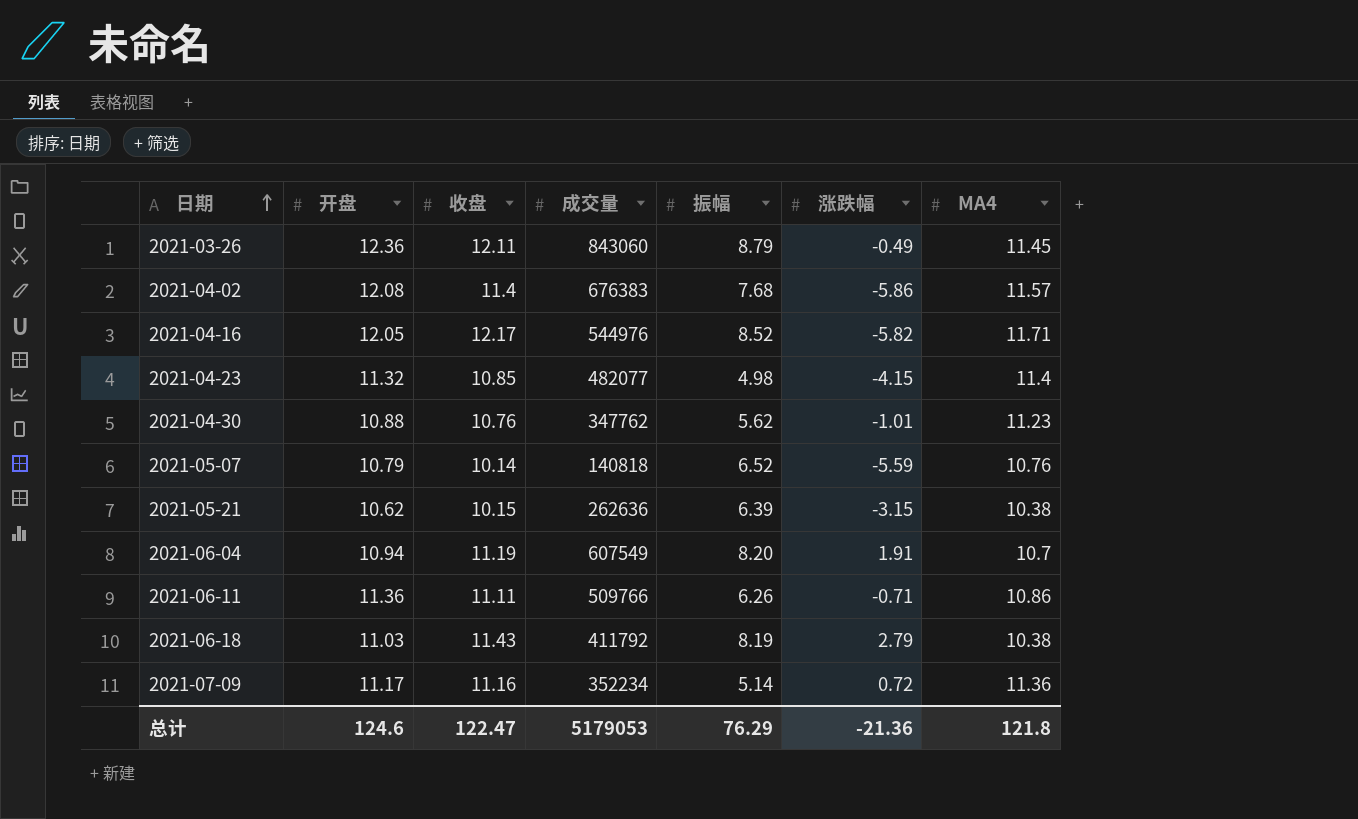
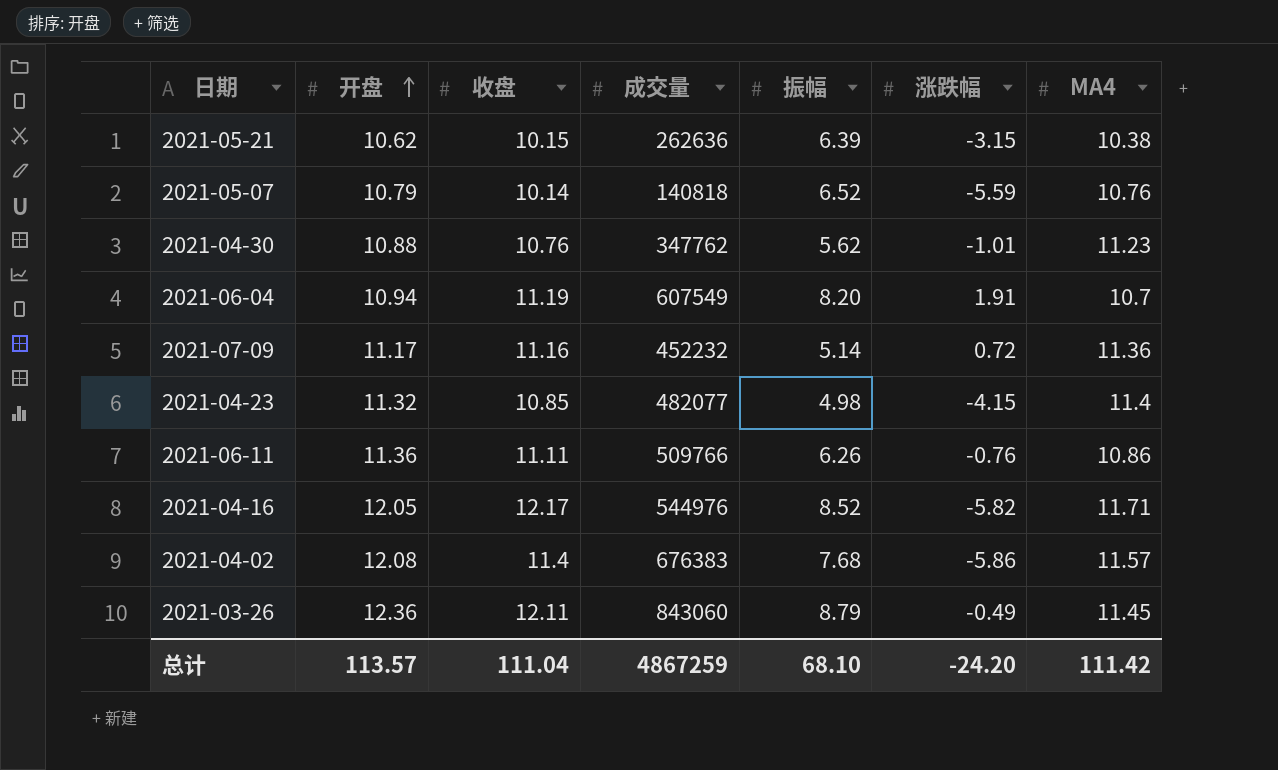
row order: 日期 ascending -> 开盘 ascending
row 2021-06-18: 11.03 | 11.43 | 411792 | 8.19 | 2.79 | 10.38 -> none
2021-07-09 | 成交量: 352234 -> 452232
2021-06-11 | 涨跌幅: -0.71 -> -0.76
总计 | 开盘: 124.6 -> 113.57
总计 | 收盘: 122.47 -> 111.04
总计 | 成交量: 5179053 -> 4867259
总计 | 振幅: 76.29 -> 68.10
总计 | 涨跌幅: -21.36 -> -24.20
总计 | MA4: 121.8 -> 111.42

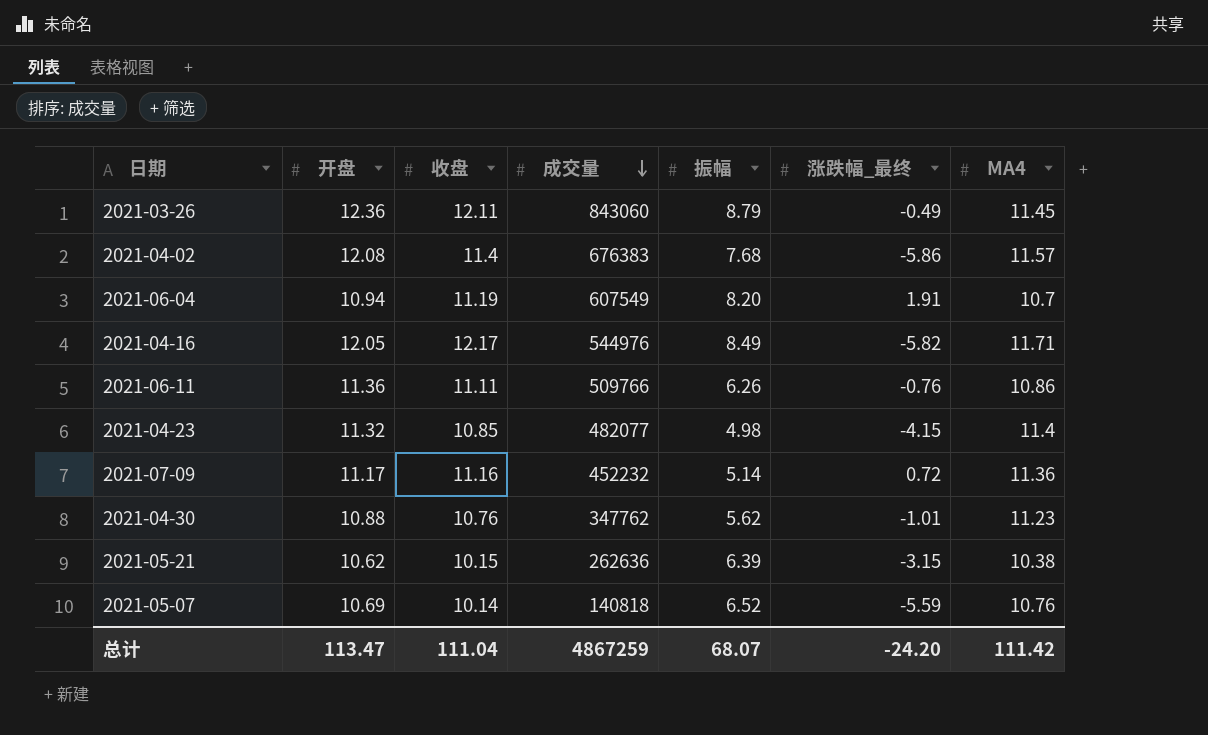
row order: 开盘 ascending -> 成交量 descending
column name: 涨跌幅 -> 涨跌幅_最终
2021-04-16 | 振幅: 8.52 -> 8.49
2021-05-07 | 开盘: 10.79 -> 10.69
总计 | 开盘: 113.57 -> 113.47
总计 | 振幅: 68.10 -> 68.07

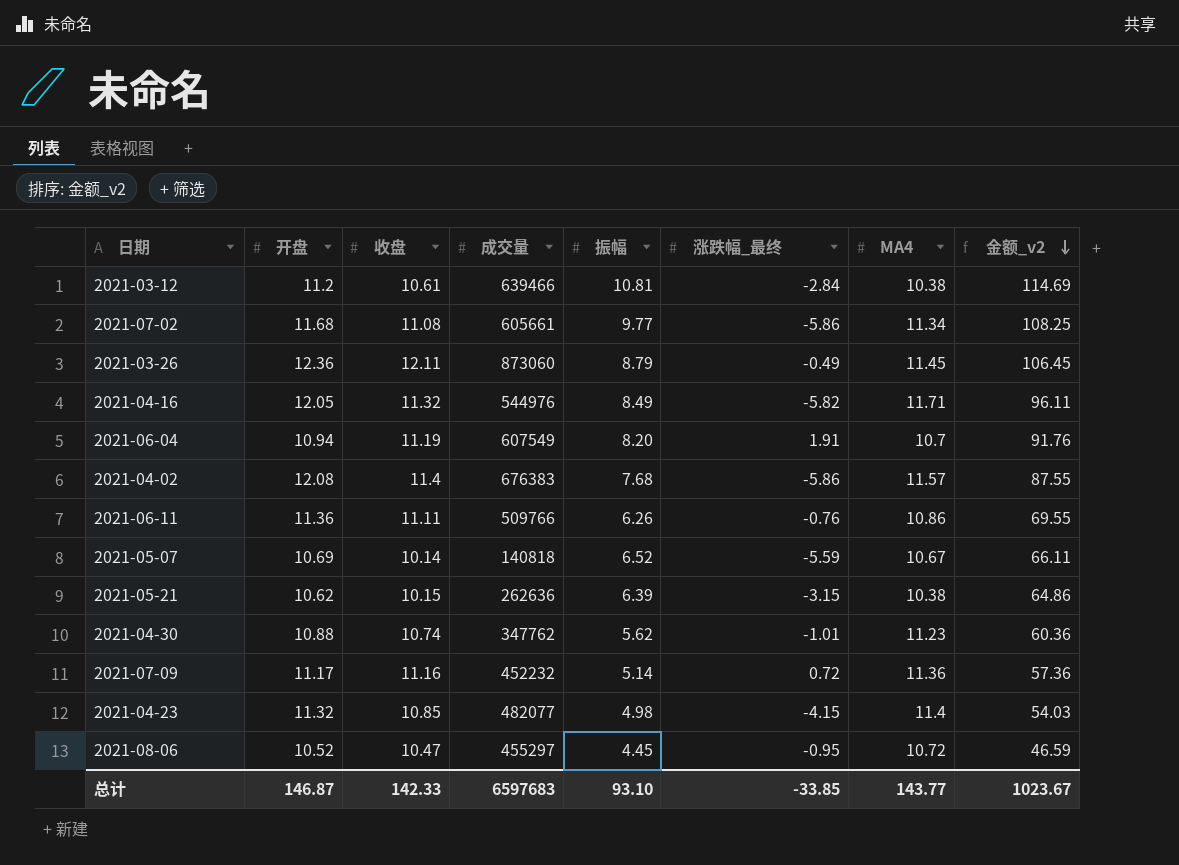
row order: 成交量 descending -> 金额_v2 descending
column 金额_v2 | formula: none -> [收盘] * [振幅]
row 2021-03-12: none -> 11.2 | 10.61 | 639466 | 10.81 | -2.84 | 10.38 | 114.69
row 2021-07-02: none -> 11.68 | 11.08 | 605661 | 9.77 | -5.86 | 11.34 | 108.25
2021-03-26 | 成交量: 843060 -> 873060
2021-04-16 | 收盘: 12.17 -> 11.32
2021-05-07 | MA4: 10.76 -> 10.67
2021-04-30 | 收盘: 10.76 -> 10.74
row 2021-08-06: none -> 10.52 | 10.47 | 455297 | 4.45 | -0.95 | 10.72 | 46.59
总计 | 开盘: 113.47 -> 146.87
总计 | 收盘: 111.04 -> 142.33
总计 | 成交量: 4867259 -> 6597683
总计 | 振幅: 68.07 -> 93.10
总计 | 涨跌幅_最终: -24.20 -> -33.85
总计 | MA4: 111.42 -> 143.77

